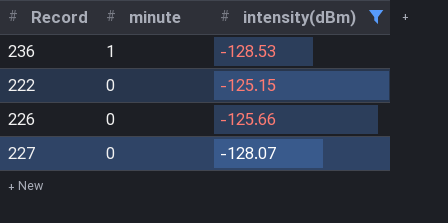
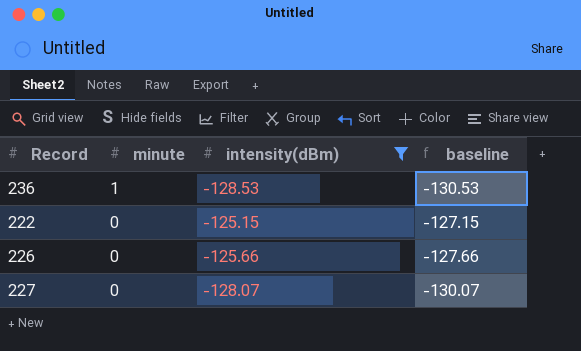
column baseline | formula: none -> [intensity(dBm)] - 2

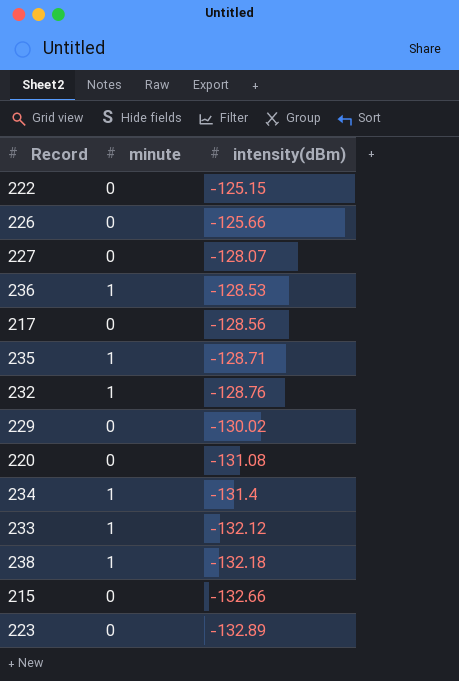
filter: intensity(dBm) >= -128.53 -> none
row order: minute descending -> intensity(dBm) descending
column baseline | formula: [intensity(dBm)] - 2 -> none

